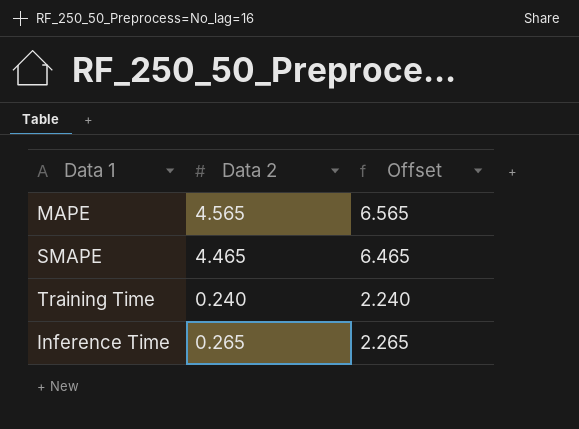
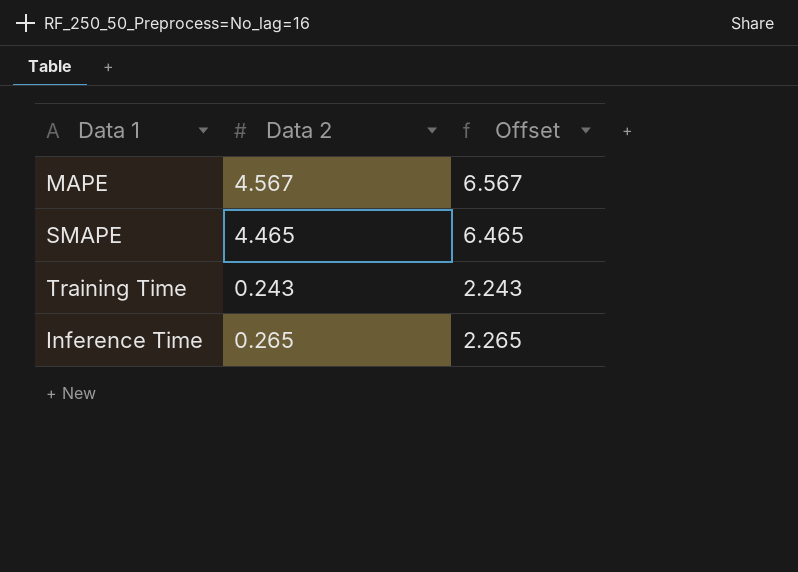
MAPE | Data 2: 4.565 -> 4.567
MAPE | Offset: 6.565 -> 6.567
Training Time | Data 2: 0.240 -> 0.243
Training Time | Offset: 2.240 -> 2.243

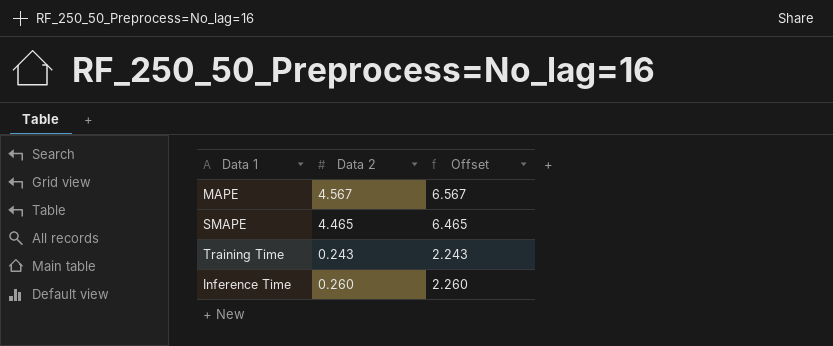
Inference Time | Data 2: 0.265 -> 0.260
Inference Time | Offset: 2.265 -> 2.260

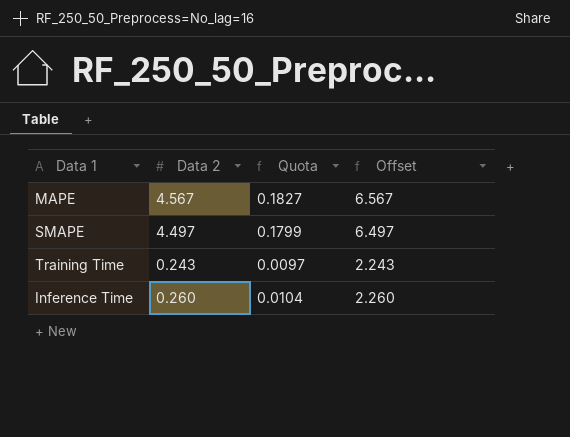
column Quota | formula: none -> [Data 2] * 0.04
SMAPE | Data 2: 4.465 -> 4.497
SMAPE | Offset: 6.465 -> 6.497

